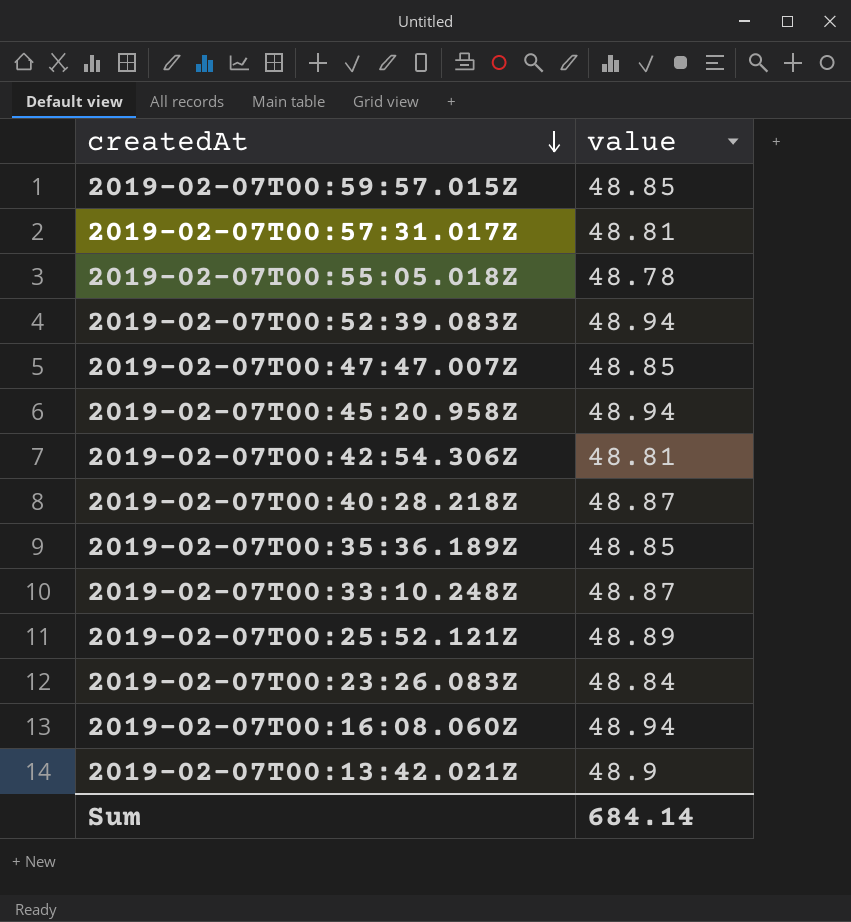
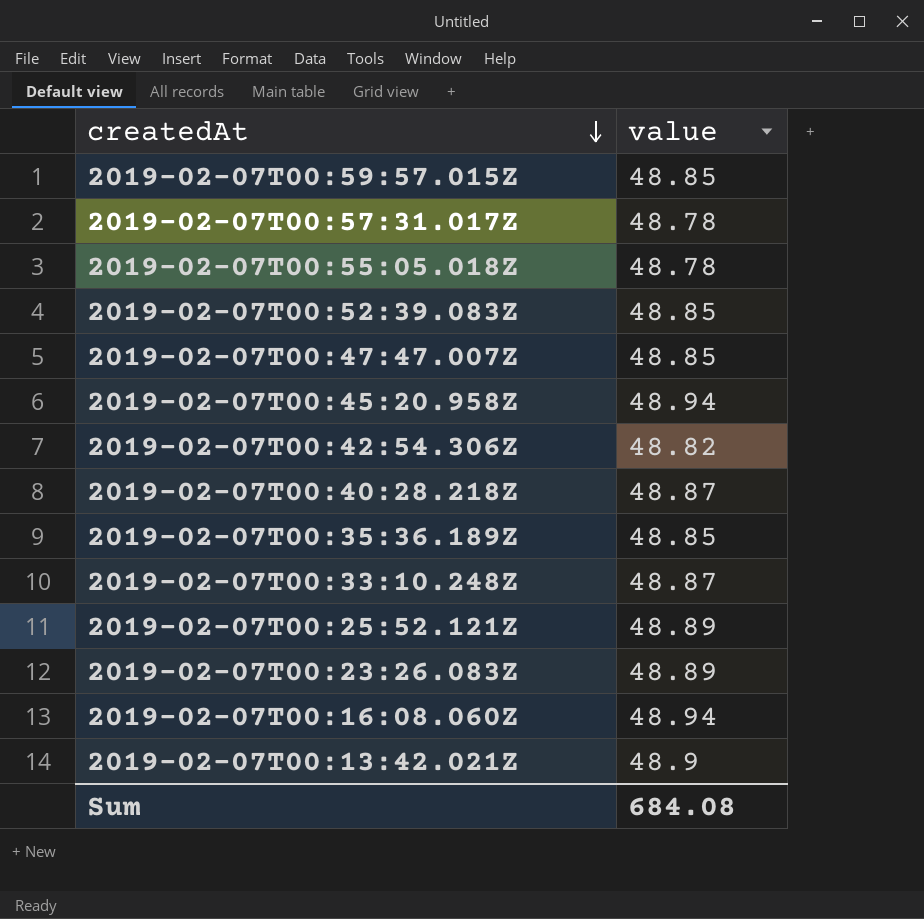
2019-02-07T00:57:31.017Z | value: 48.81 -> 48.78
2019-02-07T00:52:39.083Z | value: 48.94 -> 48.85
2019-02-07T00:42:54.306Z | value: 48.81 -> 48.82
2019-02-07T00:23:26.083Z | value: 48.84 -> 48.89
Sum | value: 684.14 -> 684.08

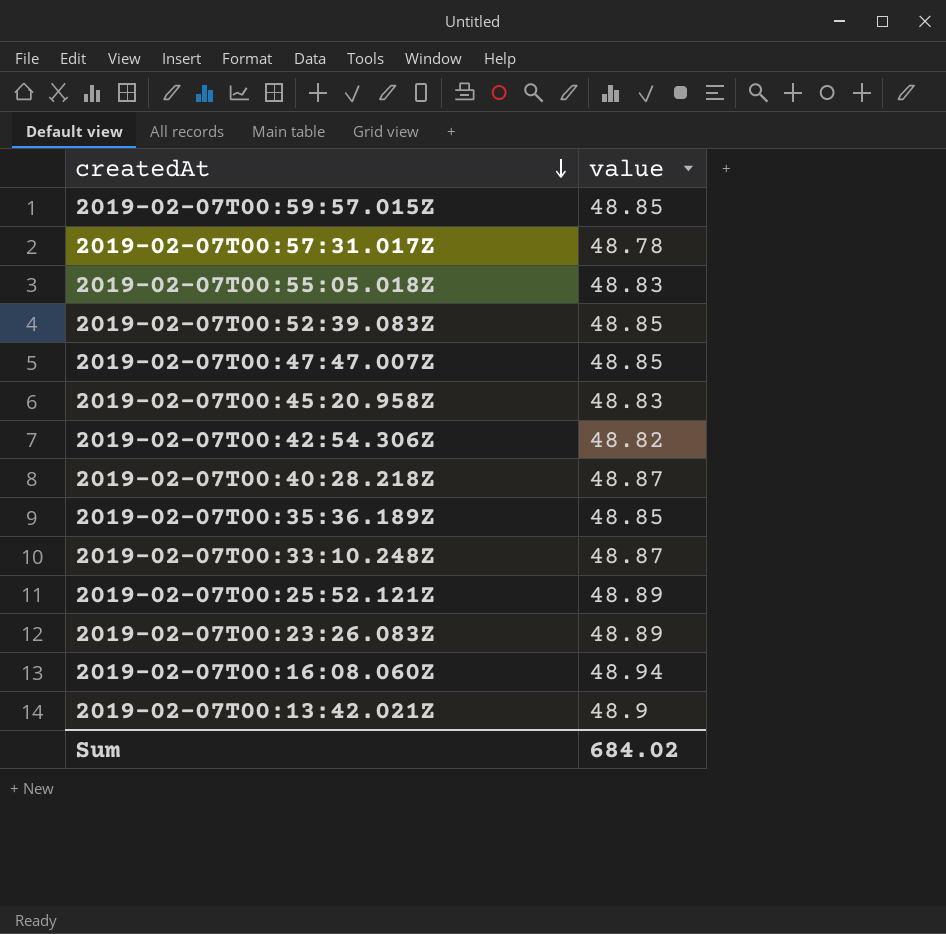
2019-02-07T00:55:05.018Z | value: 48.78 -> 48.83
2019-02-07T00:45:20.958Z | value: 48.94 -> 48.83
Sum | value: 684.08 -> 684.02

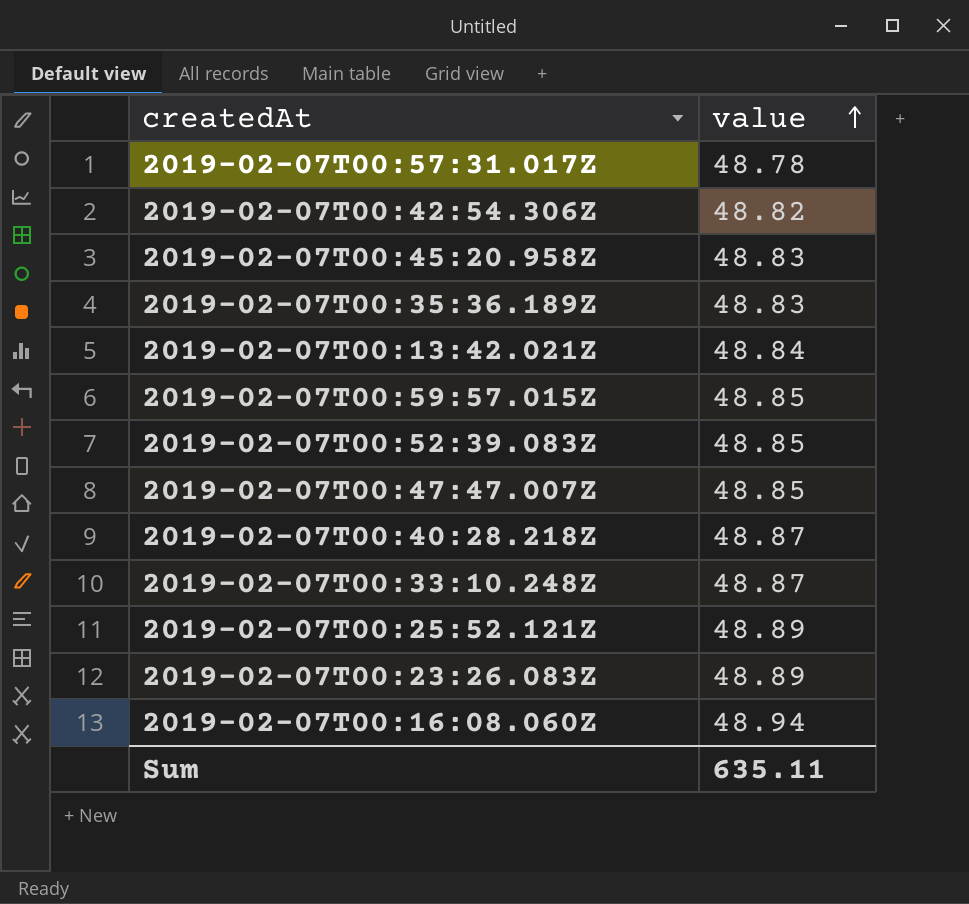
row order: createdAt descending -> value ascending
row 2019-02-07T00:55:05.018Z: 48.83 -> none
2019-02-07T00:35:36.189Z | value: 48.85 -> 48.83
2019-02-07T00:13:42.021Z | value: 48.9 -> 48.84
Sum | value: 684.02 -> 635.11

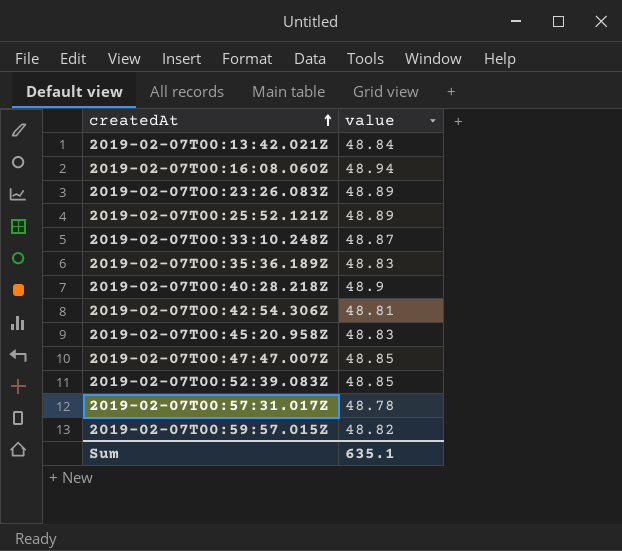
row order: value ascending -> createdAt ascending
2019-02-07T00:40:28.218Z | value: 48.87 -> 48.9
2019-02-07T00:42:54.306Z | value: 48.82 -> 48.81
2019-02-07T00:59:57.015Z | value: 48.85 -> 48.82
Sum | value: 635.11 -> 635.1

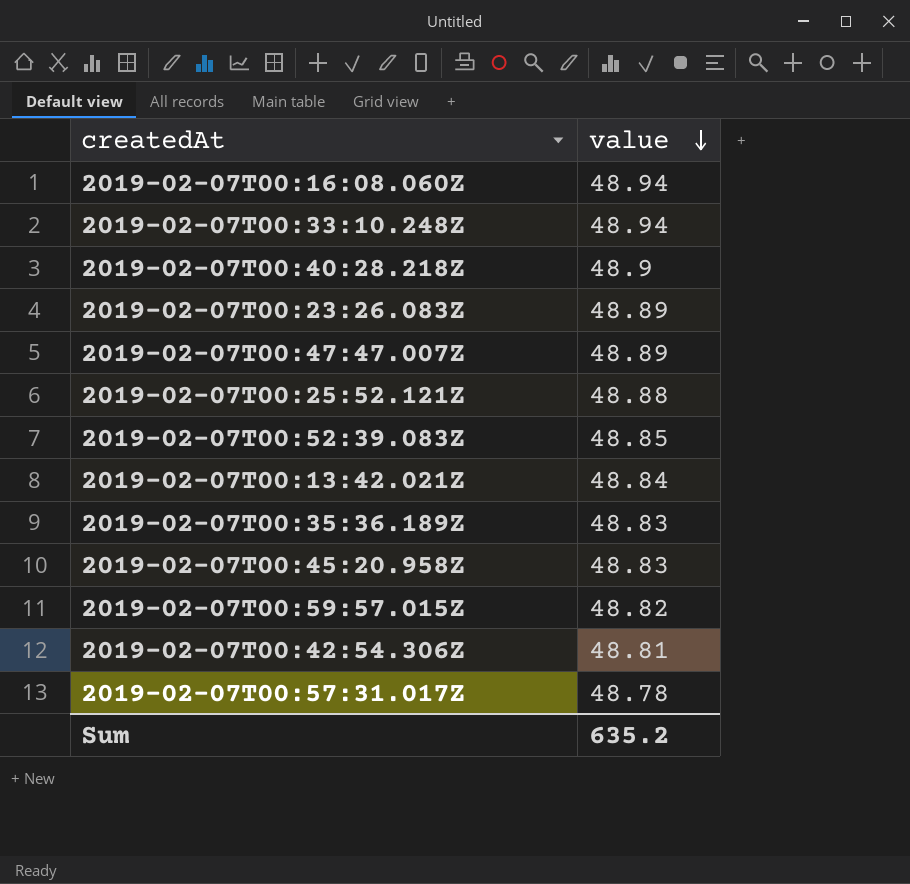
row order: createdAt ascending -> value descending
2019-02-07T00:33:10.248Z | value: 48.87 -> 48.94
2019-02-07T00:47:47.007Z | value: 48.85 -> 48.89
2019-02-07T00:25:52.121Z | value: 48.89 -> 48.88
Sum | value: 635.1 -> 635.2

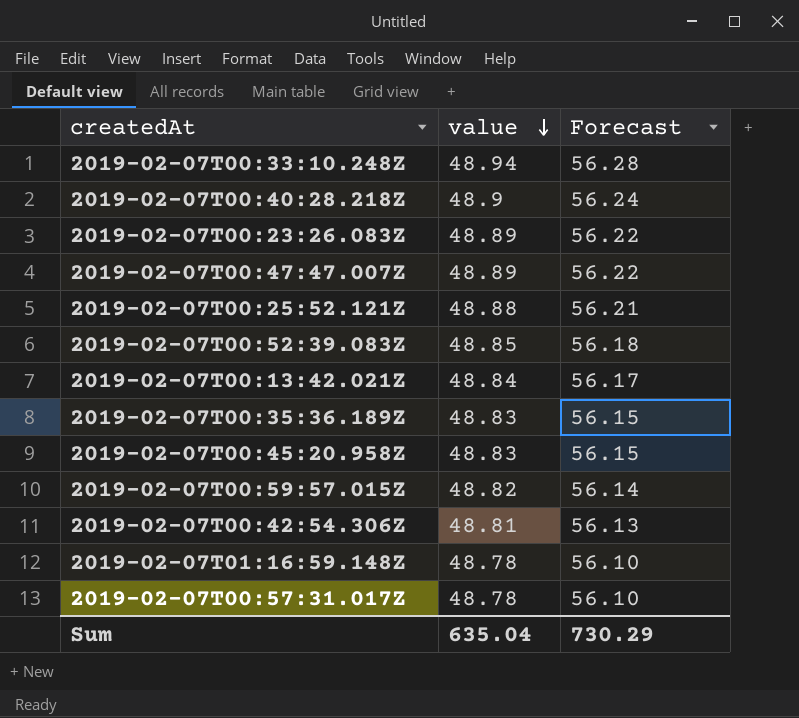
column Forecast | formula: none -> [value] * 1.15
row 2019-02-07T00:16:08.060Z: 48.94 -> none
row 2019-02-07T01:16:59.148Z: none -> 48.78 | 56.10
Sum | value: 635.2 -> 635.04

